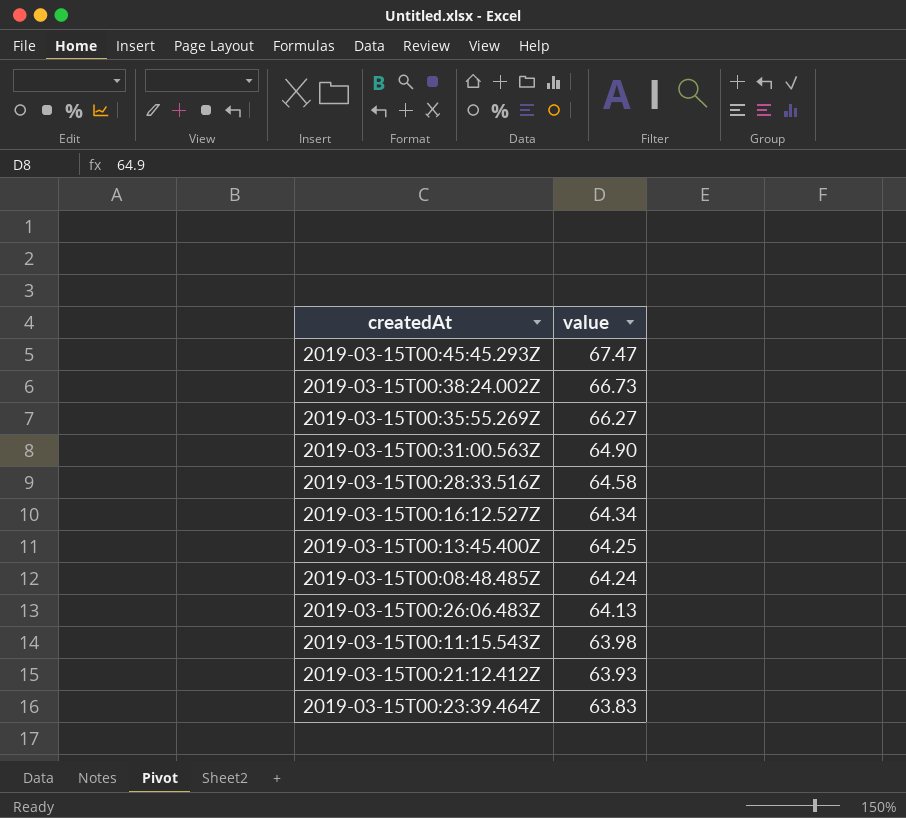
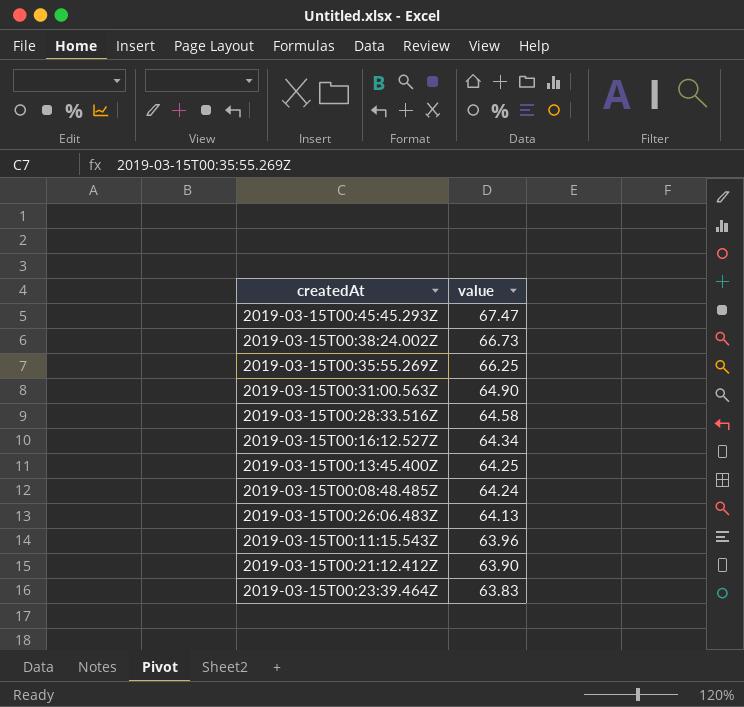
2019-03-15T00:35:55.269Z | value: 66.27 -> 66.25
2019-03-15T00:11:15.543Z | value: 63.98 -> 63.96
2019-03-15T00:21:12.412Z | value: 63.93 -> 63.90

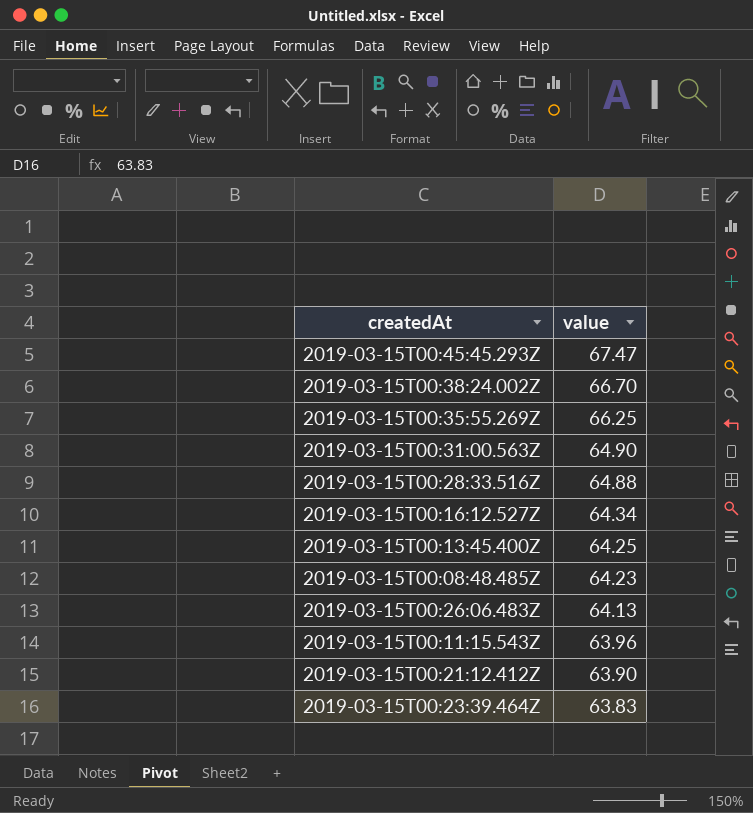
2019-03-15T00:38:24.002Z | value: 66.73 -> 66.70
2019-03-15T00:28:33.516Z | value: 64.58 -> 64.88
2019-03-15T00:08:48.485Z | value: 64.24 -> 64.23

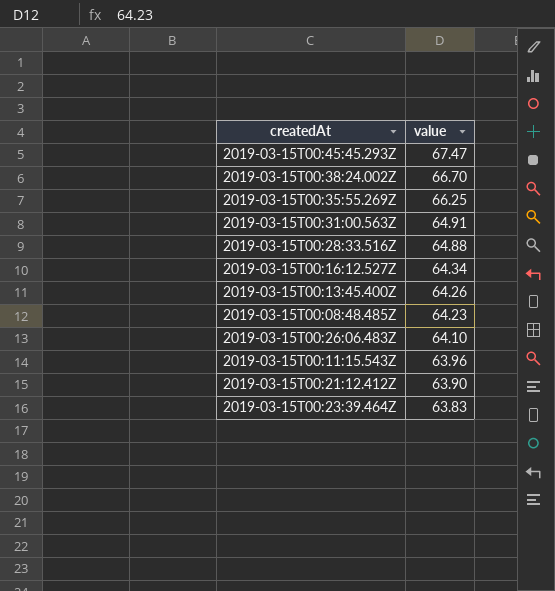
2019-03-15T00:31:00.563Z | value: 64.90 -> 64.91
2019-03-15T00:13:45.400Z | value: 64.25 -> 64.26
2019-03-15T00:26:06.483Z | value: 64.13 -> 64.10

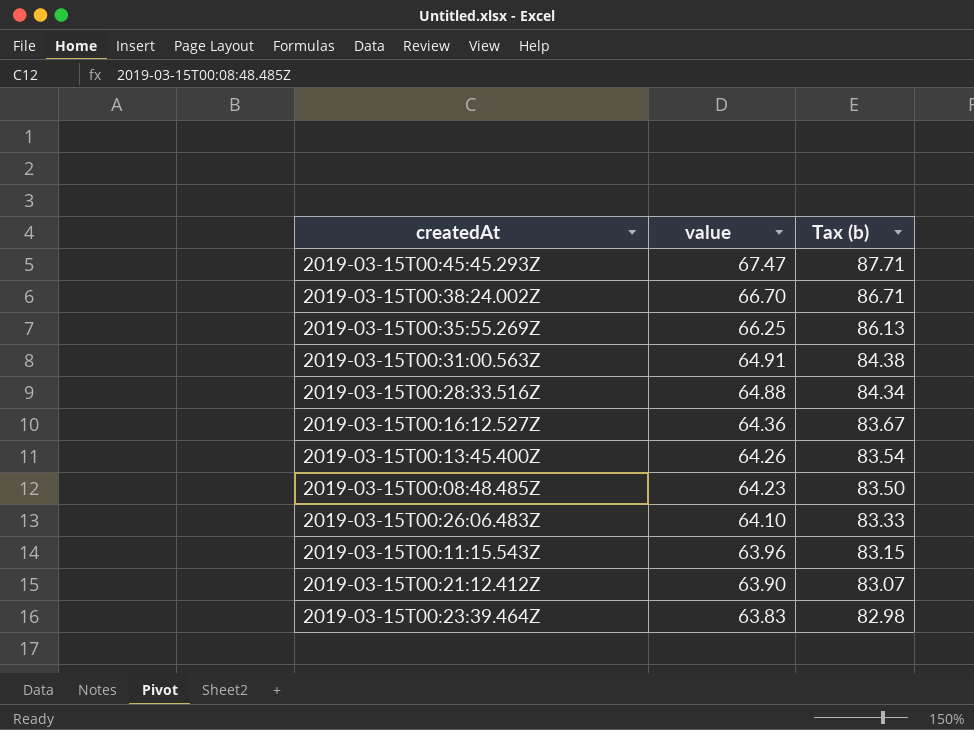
column Tax (b) | formula: none -> [value] * 1.3
2019-03-15T00:16:12.527Z | value: 64.34 -> 64.36

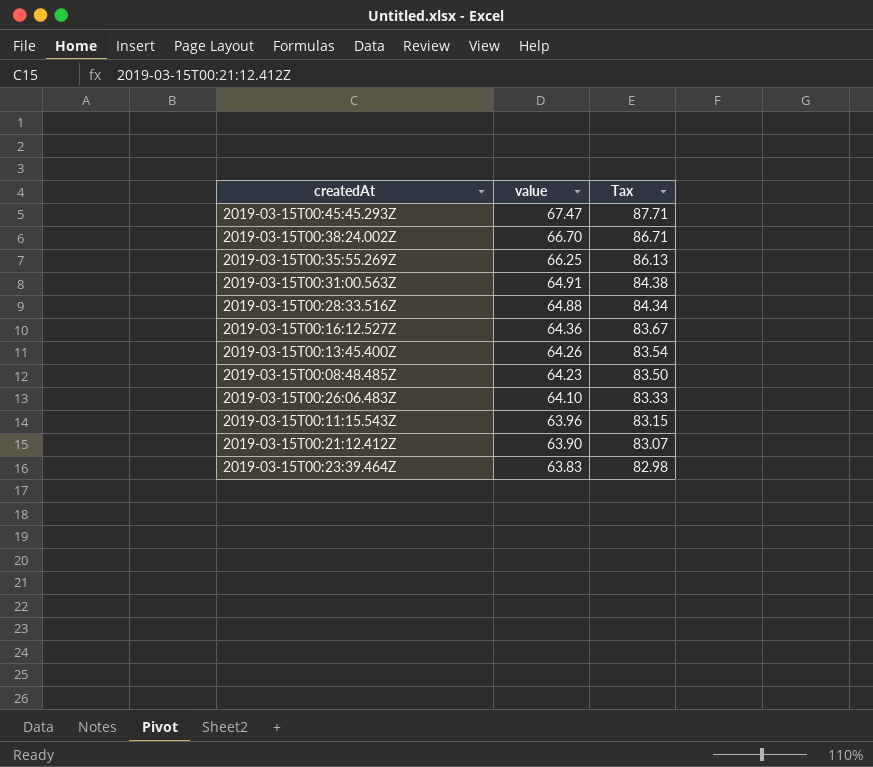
column name: Tax (b) -> Tax

